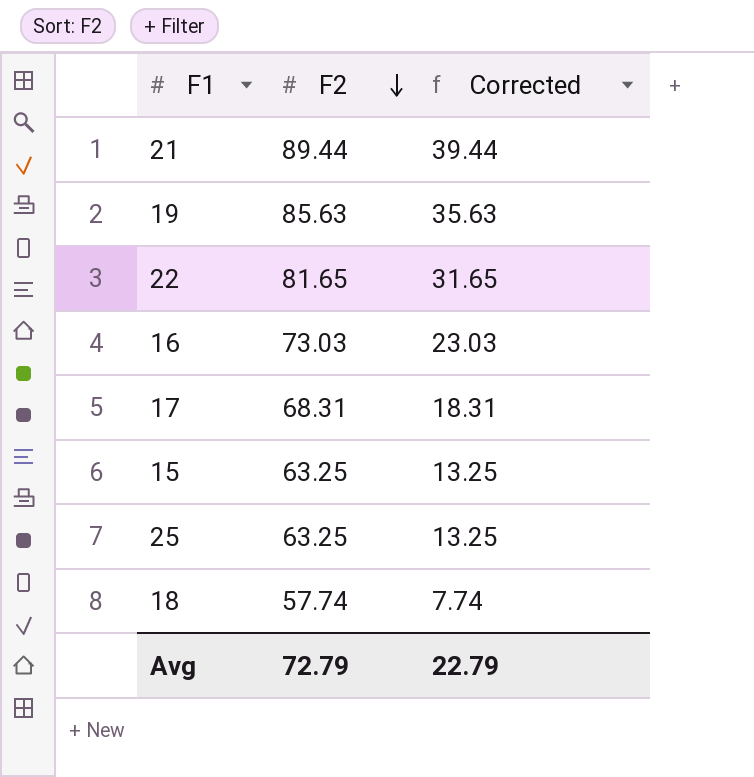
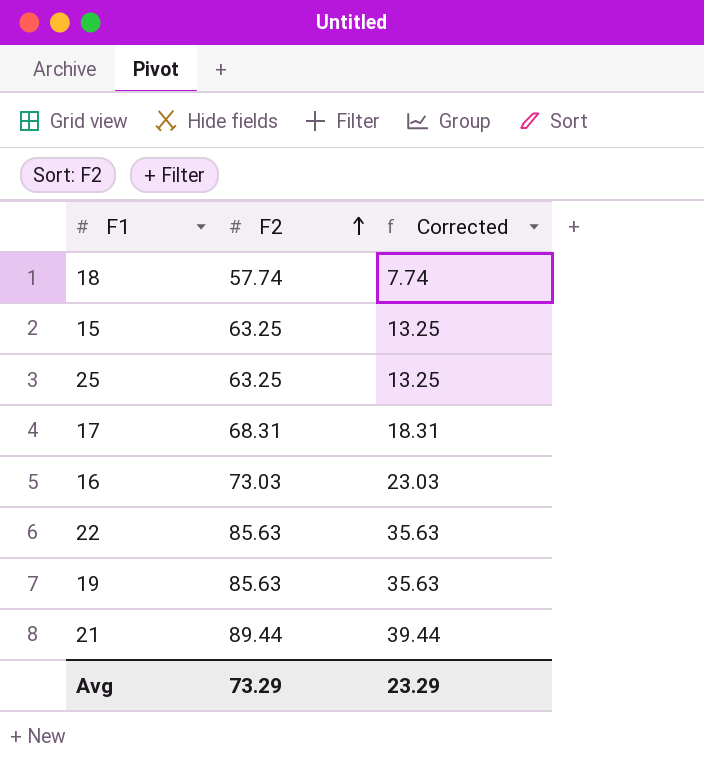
row order: F2 descending -> F2 ascending
22 | F2: 81.65 -> 85.63
22 | Corrected: 31.65 -> 35.63
Avg | F2: 72.79 -> 73.29
Avg | Corrected: 22.79 -> 23.29

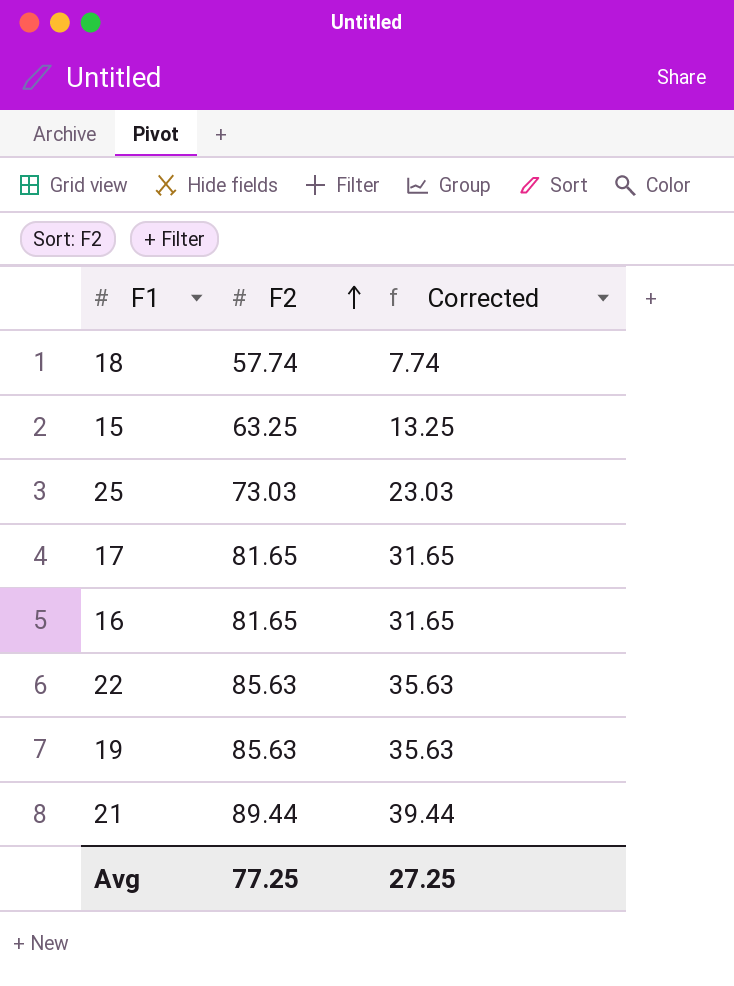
25 | F2: 63.25 -> 73.03
25 | Corrected: 13.25 -> 23.03
17 | F2: 68.31 -> 81.65
17 | Corrected: 18.31 -> 31.65
16 | F2: 73.03 -> 81.65
16 | Corrected: 23.03 -> 31.65
Avg | F2: 73.29 -> 77.25
Avg | Corrected: 23.29 -> 27.25

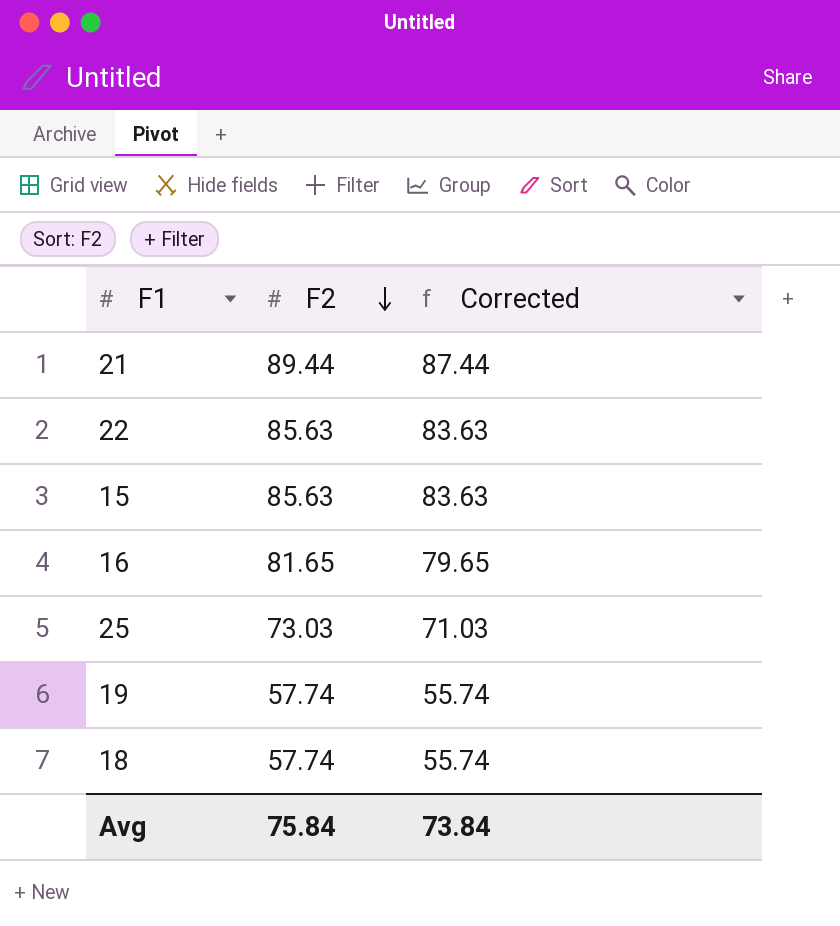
row order: F2 ascending -> F2 descending
column Corrected | formula: [F2] - 50 -> [F2] - 2
row 17: 81.65 | 31.65 -> none
15 | F2: 63.25 -> 85.63
19 | F2: 85.63 -> 57.74
Avg | F2: 77.25 -> 75.84
Avg | Corrected: 27.25 -> 73.84

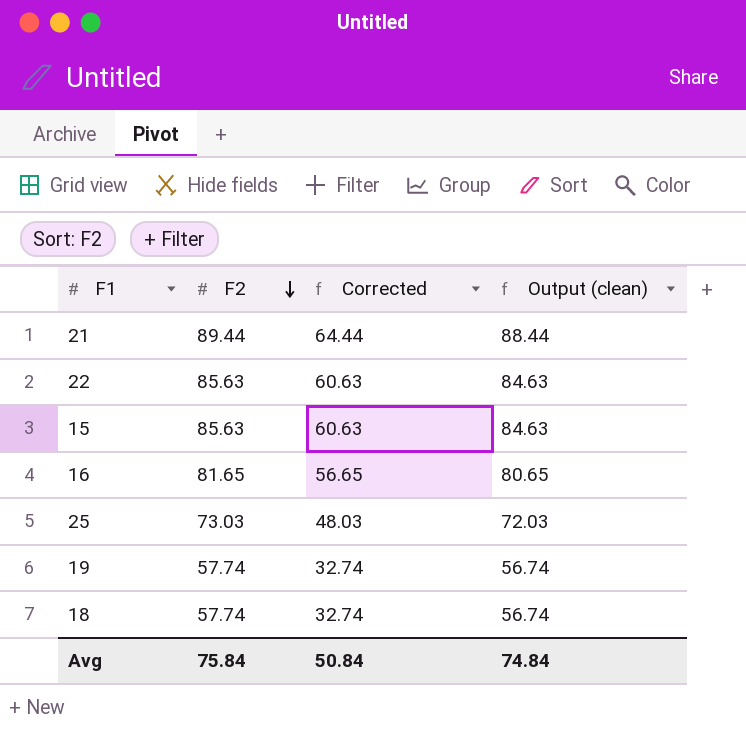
column Corrected | formula: [F2] - 2 -> [F2] - 25
column Output (clean) | formula: none -> [F2] - 1
Avg | Corrected: 73.84 -> 50.84

